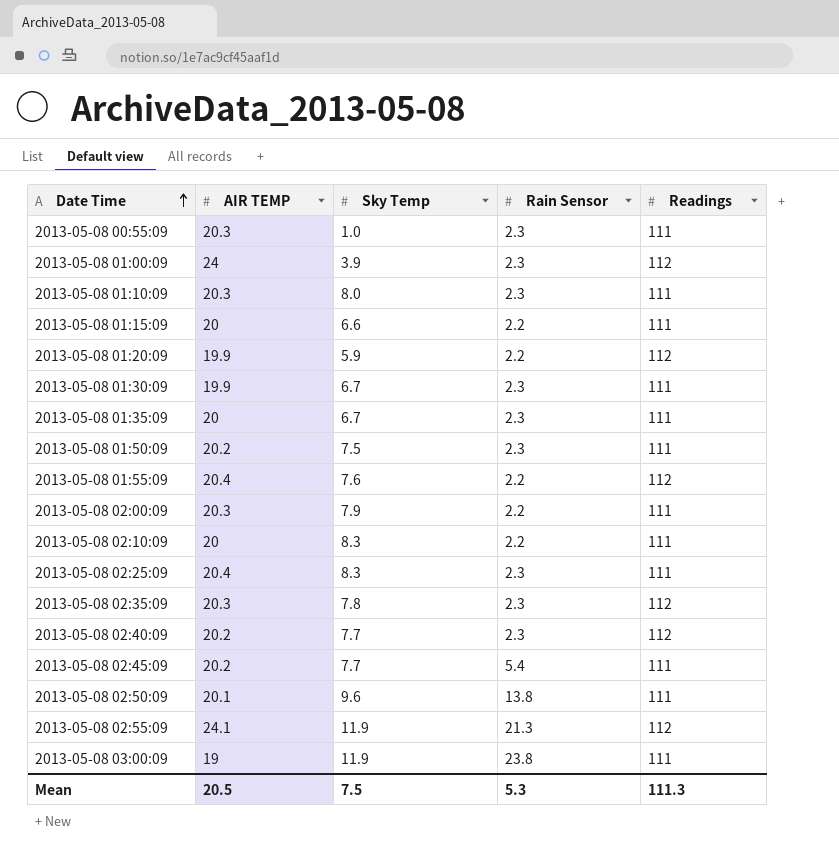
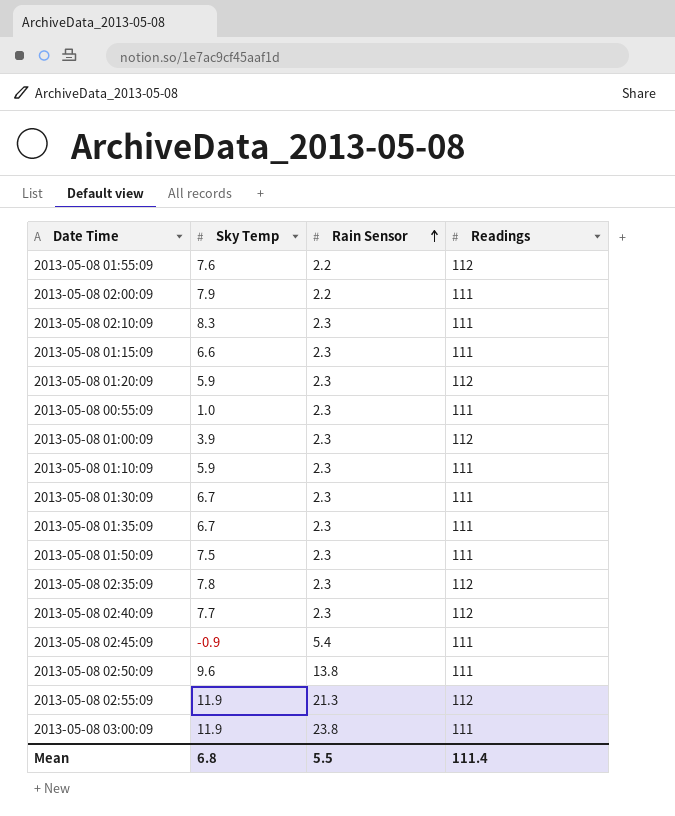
row order: Date Time ascending -> Rain Sensor ascending
column AIR TEMP | position: 2 -> none
row 2013-05-08 02:25:09: 20.4 | 8.3 | 2.3 | 111 -> none
2013-05-08 02:10:09 | Rain Sensor: 2.2 -> 2.3
2013-05-08 01:15:09 | Rain Sensor: 2.2 -> 2.3
2013-05-08 01:20:09 | Rain Sensor: 2.2 -> 2.3
2013-05-08 01:10:09 | Sky Temp: 8.0 -> 5.9
2013-05-08 02:45:09 | Sky Temp: 7.7 -> -0.9
Mean | Sky Temp: 7.5 -> 6.8
Mean | Rain Sensor: 5.3 -> 5.5
Mean | Readings: 111.3 -> 111.4

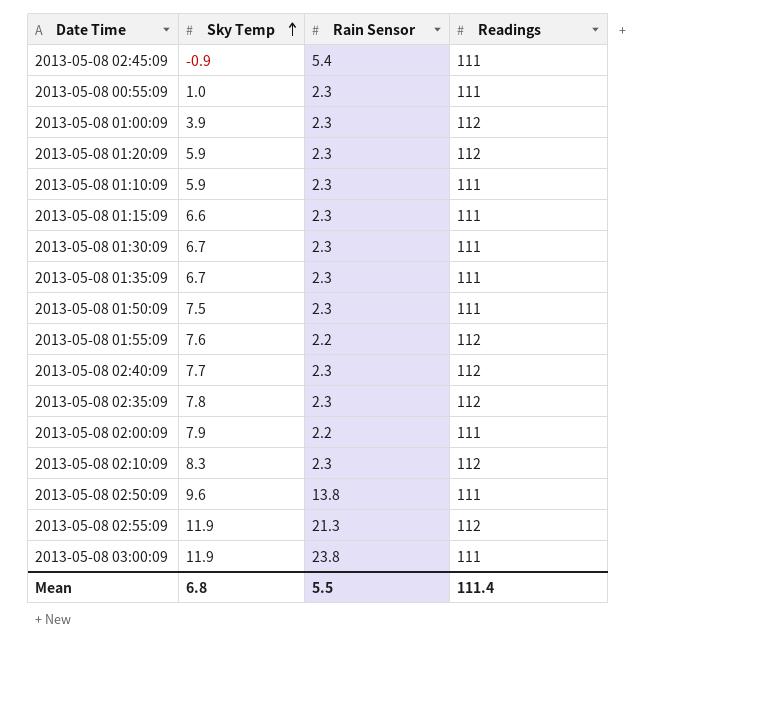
row order: Rain Sensor ascending -> Sky Temp ascending
2013-05-08 02:10:09 | Readings: 111 -> 112

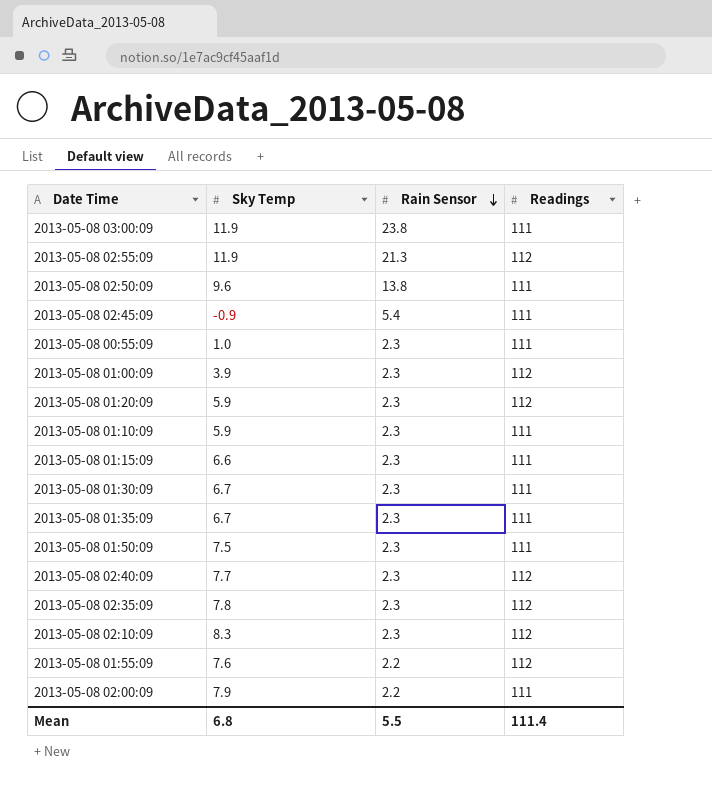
row order: Sky Temp ascending -> Rain Sensor descending

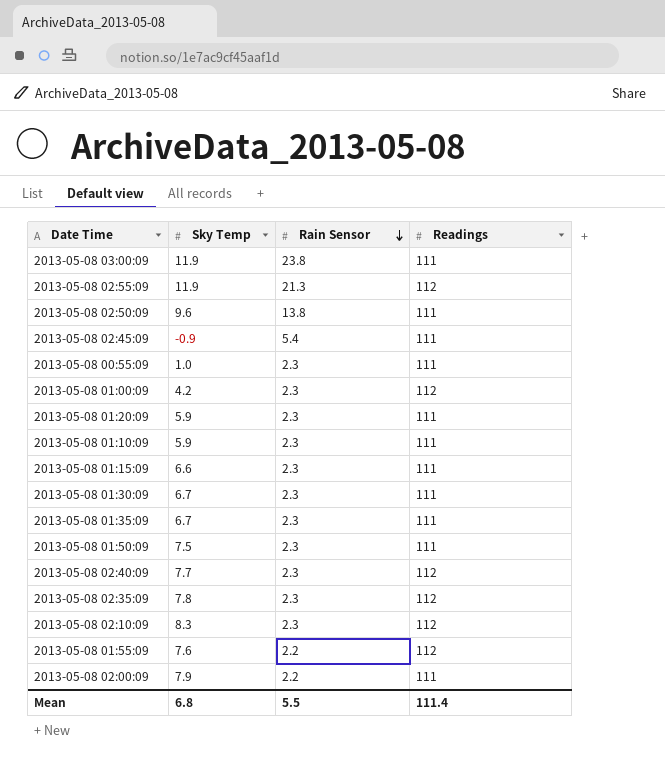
2013-05-08 01:00:09 | Sky Temp: 3.9 -> 4.2
2013-05-08 01:20:09 | Readings: 112 -> 111

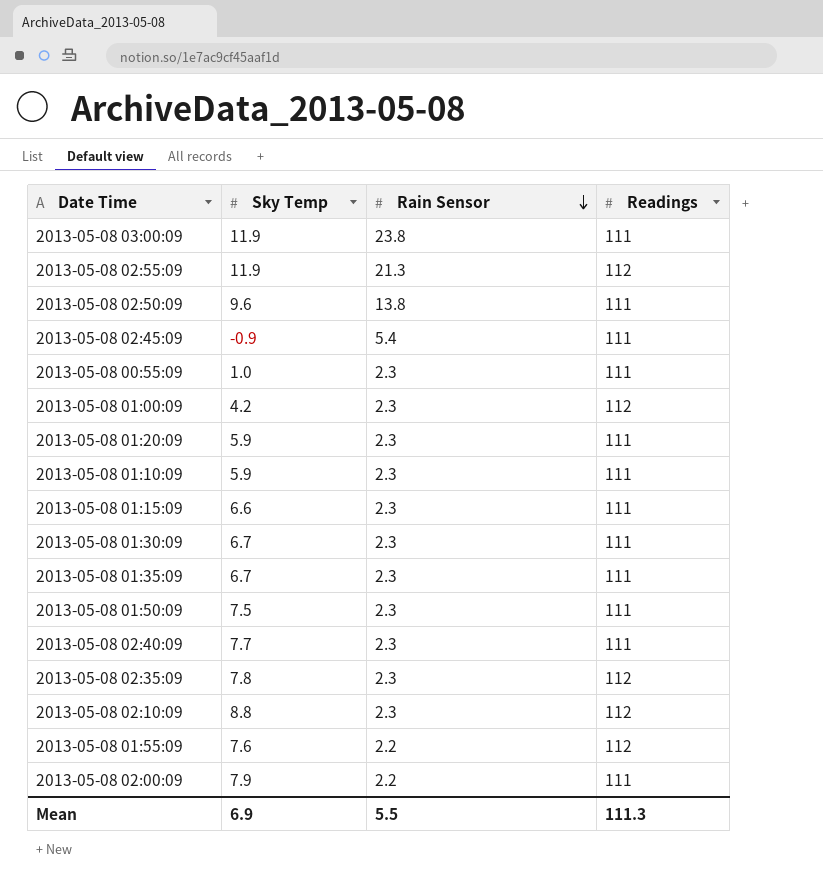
2013-05-08 02:40:09 | Readings: 112 -> 111
2013-05-08 02:10:09 | Sky Temp: 8.3 -> 8.8
Mean | Sky Temp: 6.8 -> 6.9
Mean | Readings: 111.4 -> 111.3

